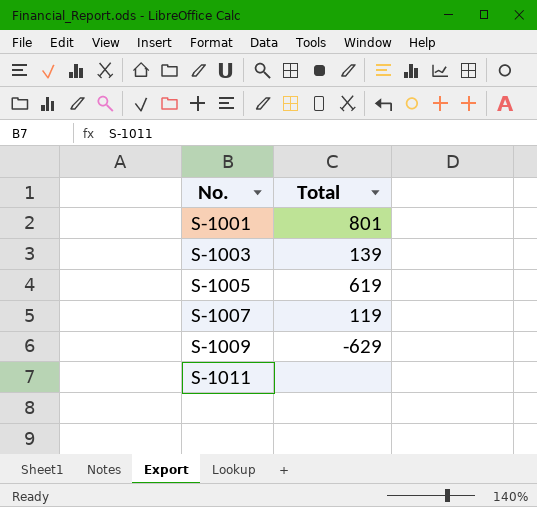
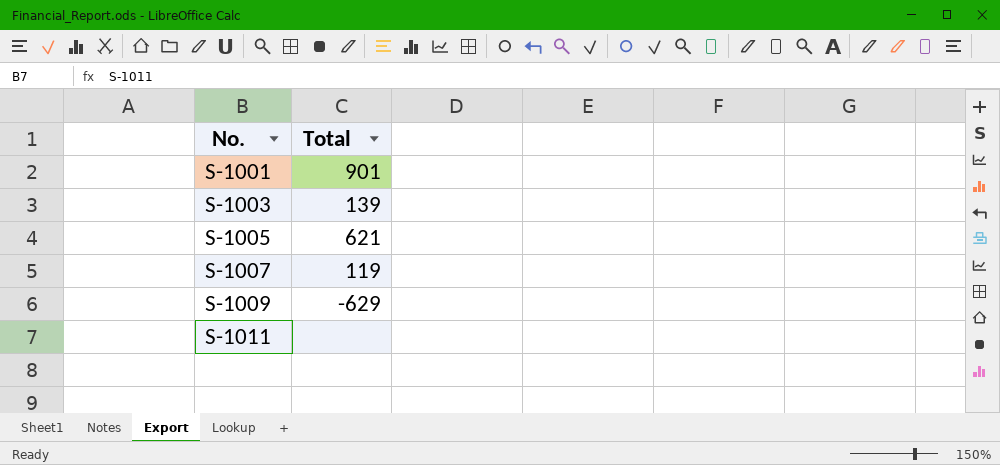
S-1001 | Total: 801 -> 901
S-1005 | Total: 619 -> 621

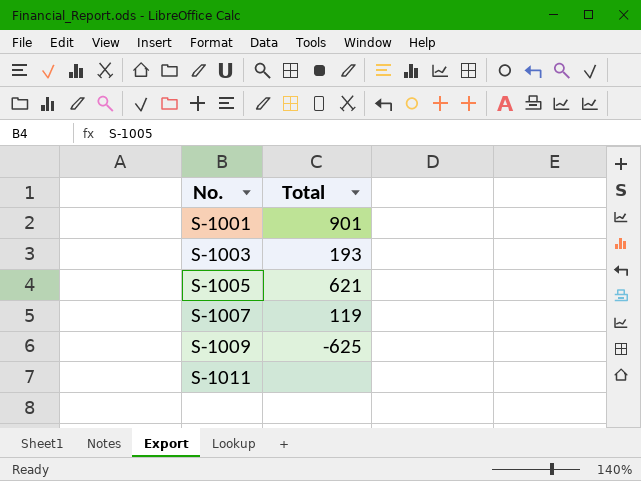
S-1003 | Total: 139 -> 193
S-1009 | Total: -629 -> -625

